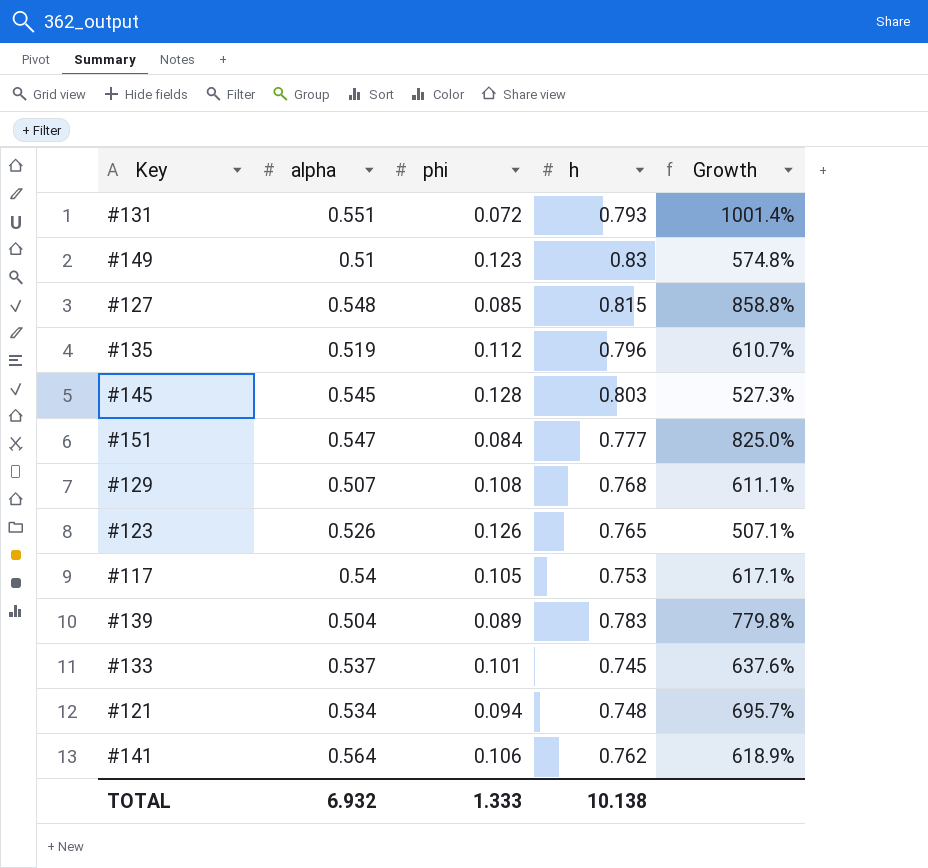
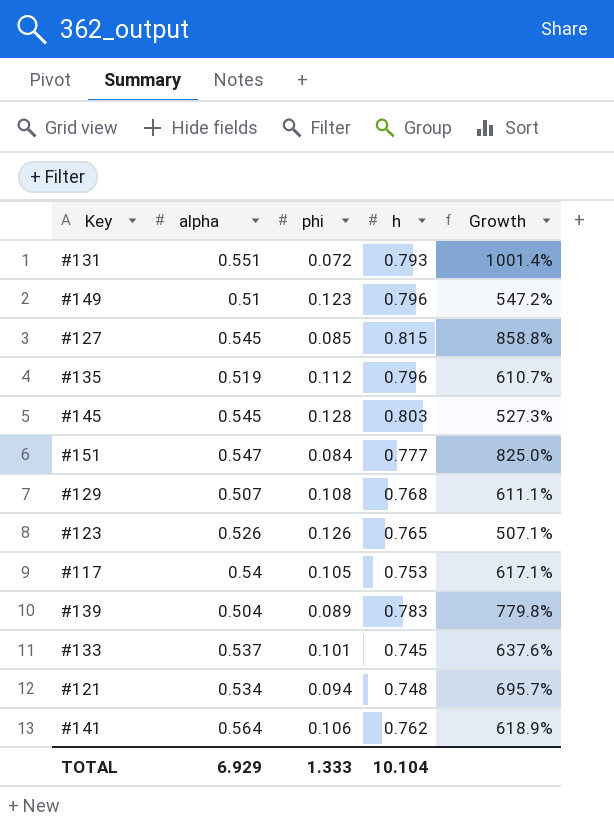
#149 | h: 0.83 -> 0.796
#149 | Growth: 574.8% -> 547.2%
#127 | alpha: 0.548 -> 0.545
TOTAL | alpha: 6.932 -> 6.929
TOTAL | h: 10.138 -> 10.104

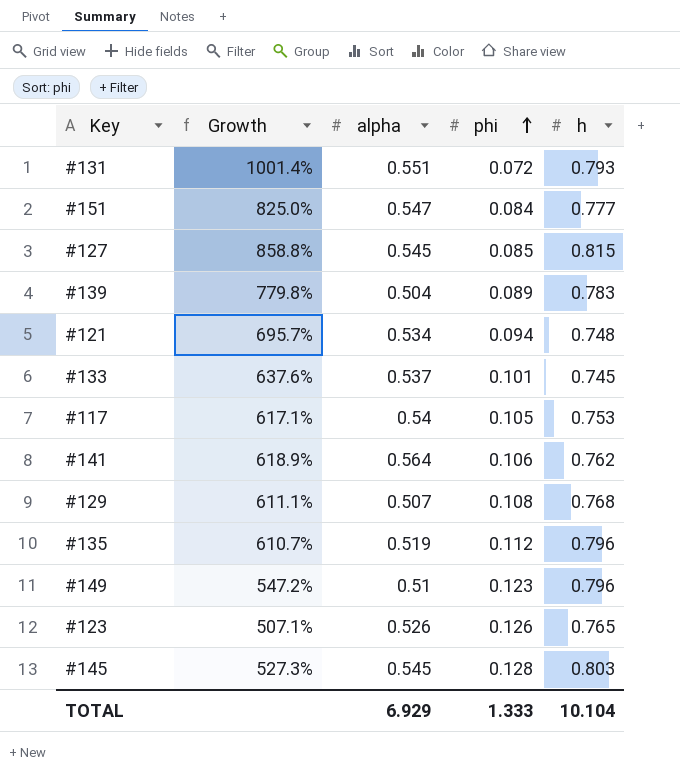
row order: none -> phi ascending
column Growth | position: 5 -> 2

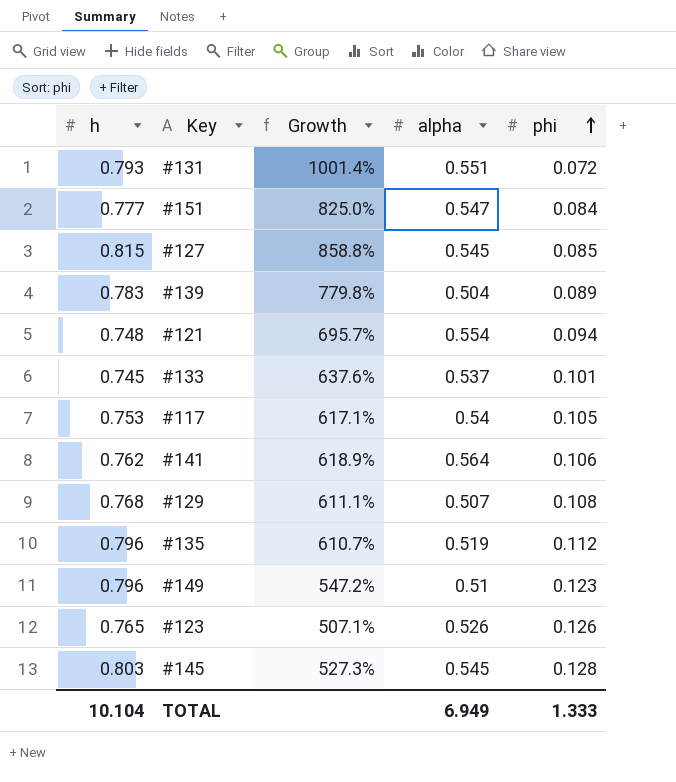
column h | position: 5 -> 1
#121 | alpha: 0.534 -> 0.554
TOTAL | alpha: 6.929 -> 6.949

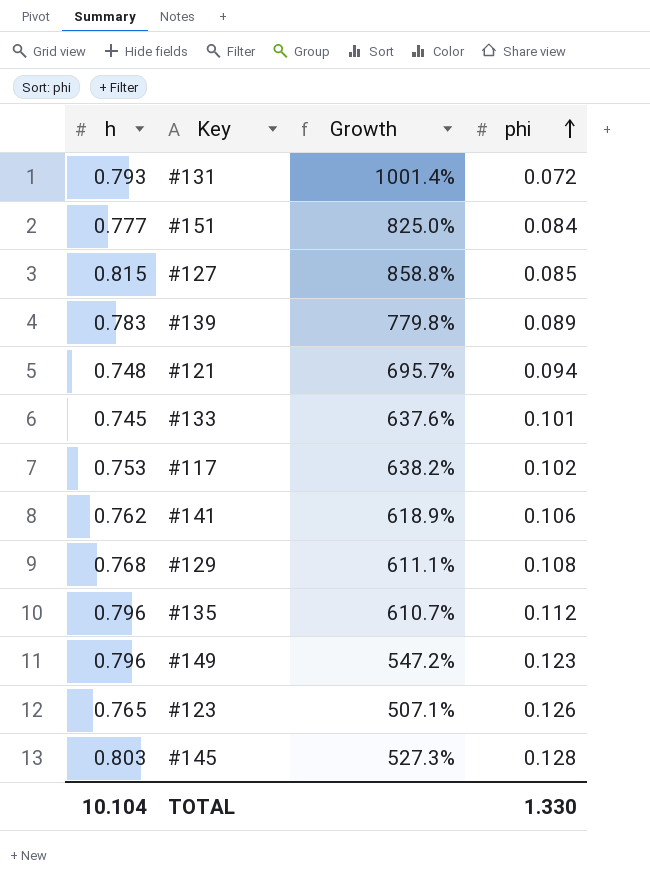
column alpha | position: 4 -> none
#117 | Growth: 617.1% -> 638.2%
#117 | phi: 0.105 -> 0.102
TOTAL | phi: 1.333 -> 1.330

